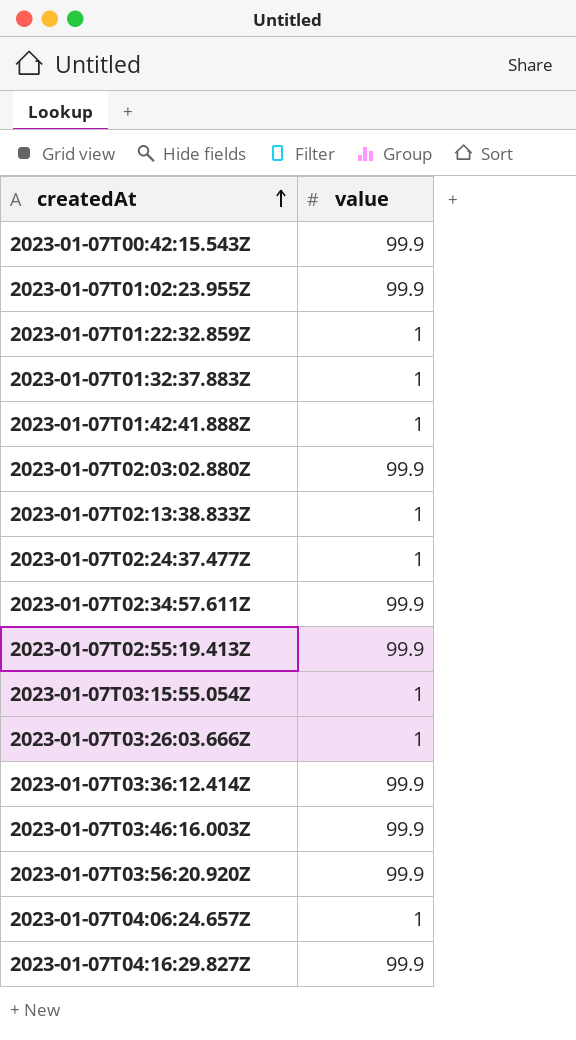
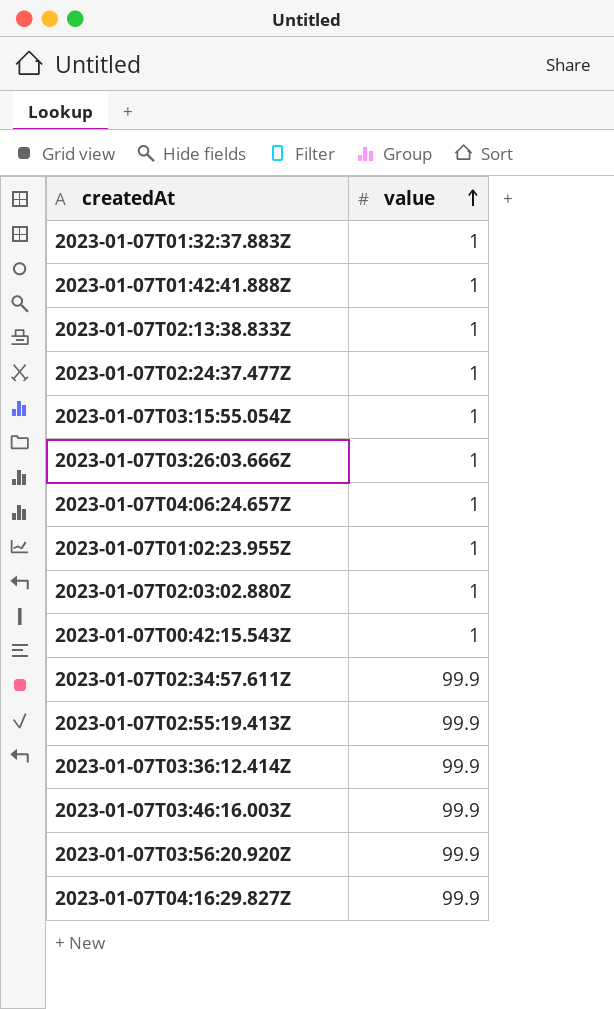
row order: createdAt ascending -> value ascending
row 2023-01-07T01:22:32.859Z: 1 -> none
2023-01-07T01:02:23.955Z | value: 99.9 -> 1
2023-01-07T02:03:02.880Z | value: 99.9 -> 1
2023-01-07T00:42:15.543Z | value: 99.9 -> 1

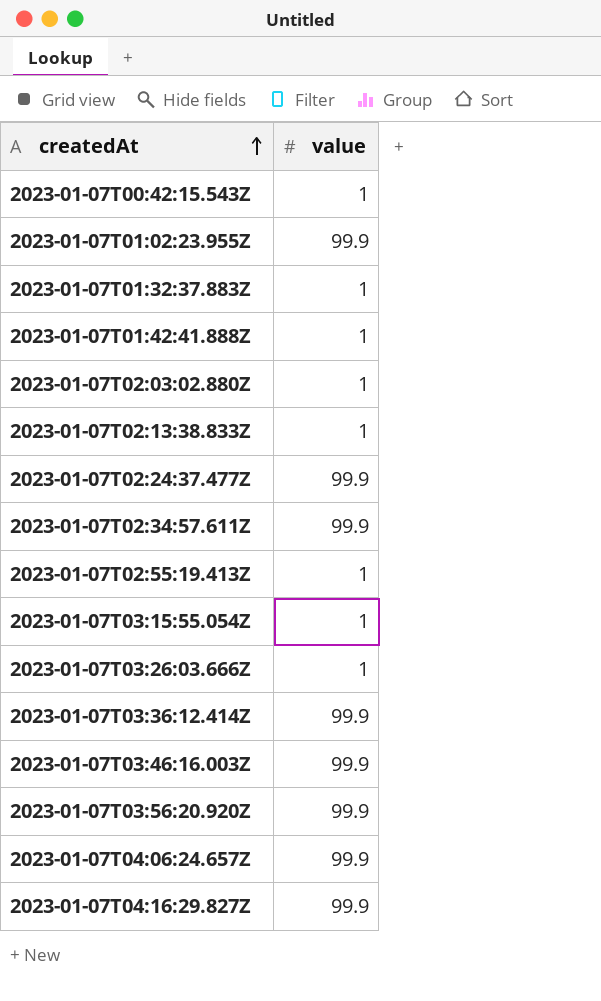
row order: value ascending -> createdAt ascending
2023-01-07T01:02:23.955Z | value: 1 -> 99.9
2023-01-07T02:24:37.477Z | value: 1 -> 99.9
2023-01-07T02:55:19.413Z | value: 99.9 -> 1
2023-01-07T04:06:24.657Z | value: 1 -> 99.9

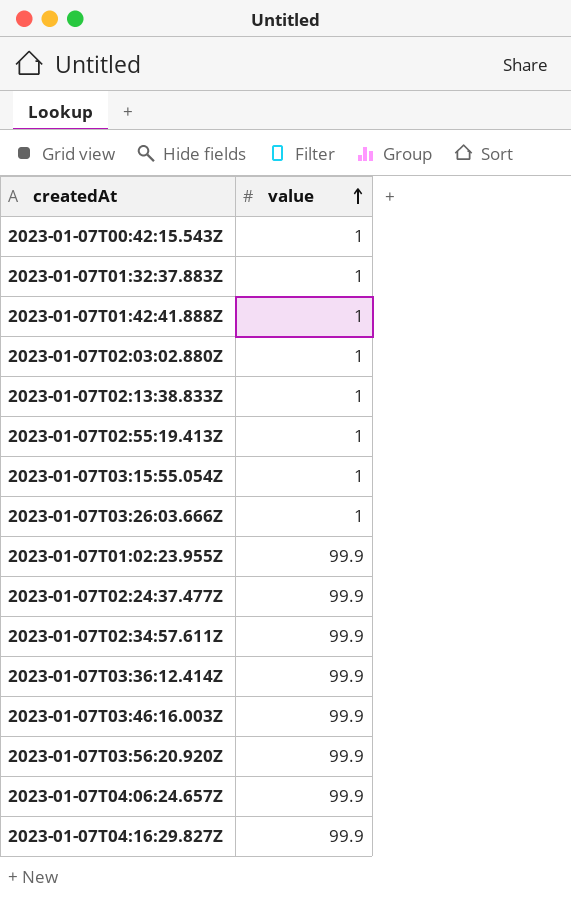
row order: createdAt ascending -> value ascending

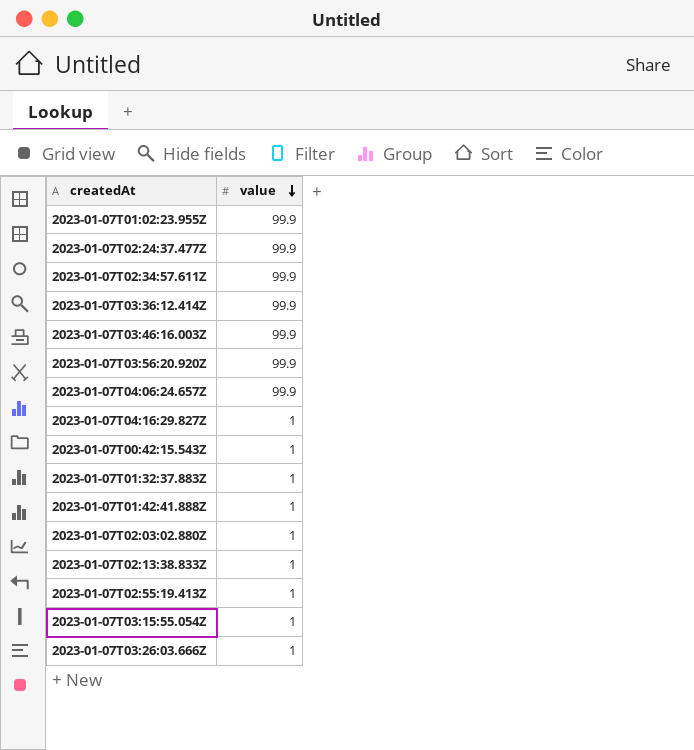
row order: value ascending -> value descending
2023-01-07T04:16:29.827Z | value: 99.9 -> 1

